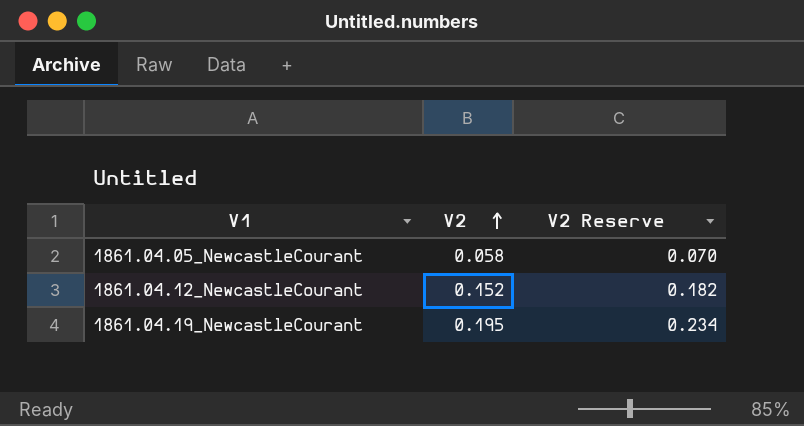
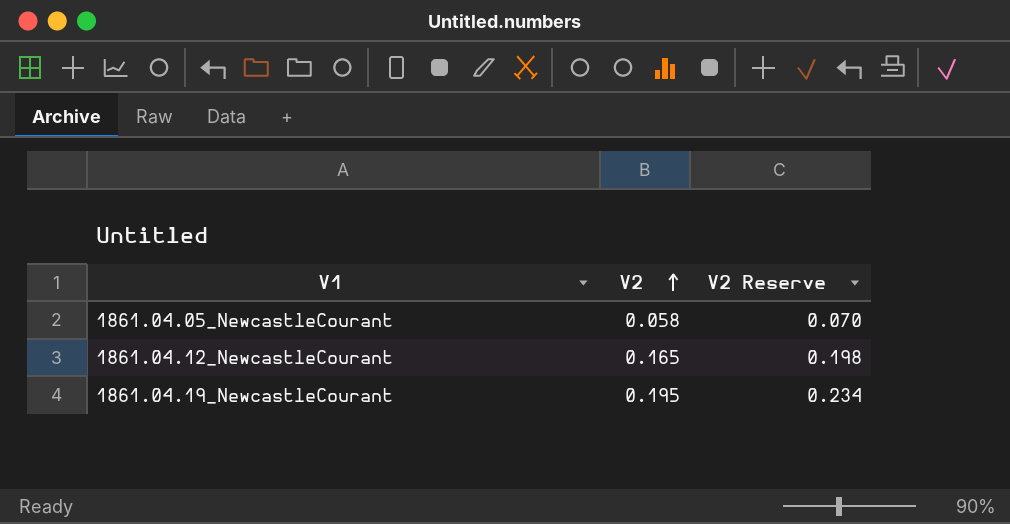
1861.04.12_NewcastleCourant | V2: 0.152 -> 0.165
1861.04.12_NewcastleCourant | V2 Reserve: 0.182 -> 0.198

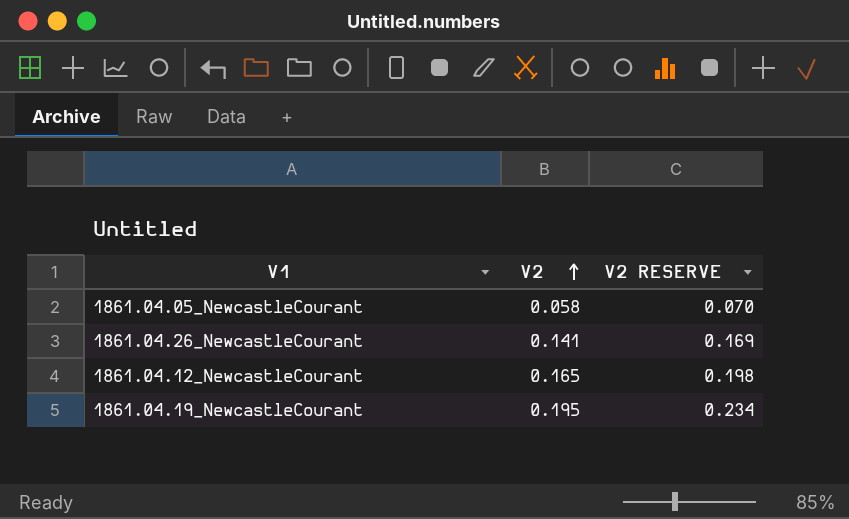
column name: V2 Reserve -> V2 RESERVE
row 1861.04.26_NewcastleCourant: none -> 0.141 | 0.169

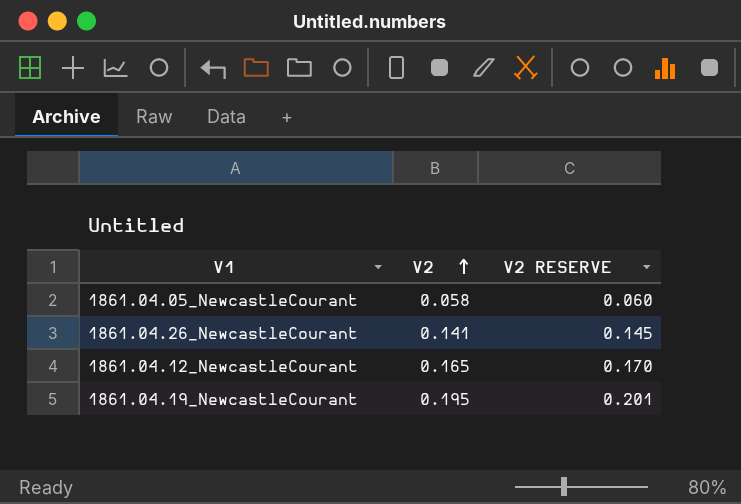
column V2 RESERVE | formula: [V2] * 1.2 -> [V2] * 1.03

